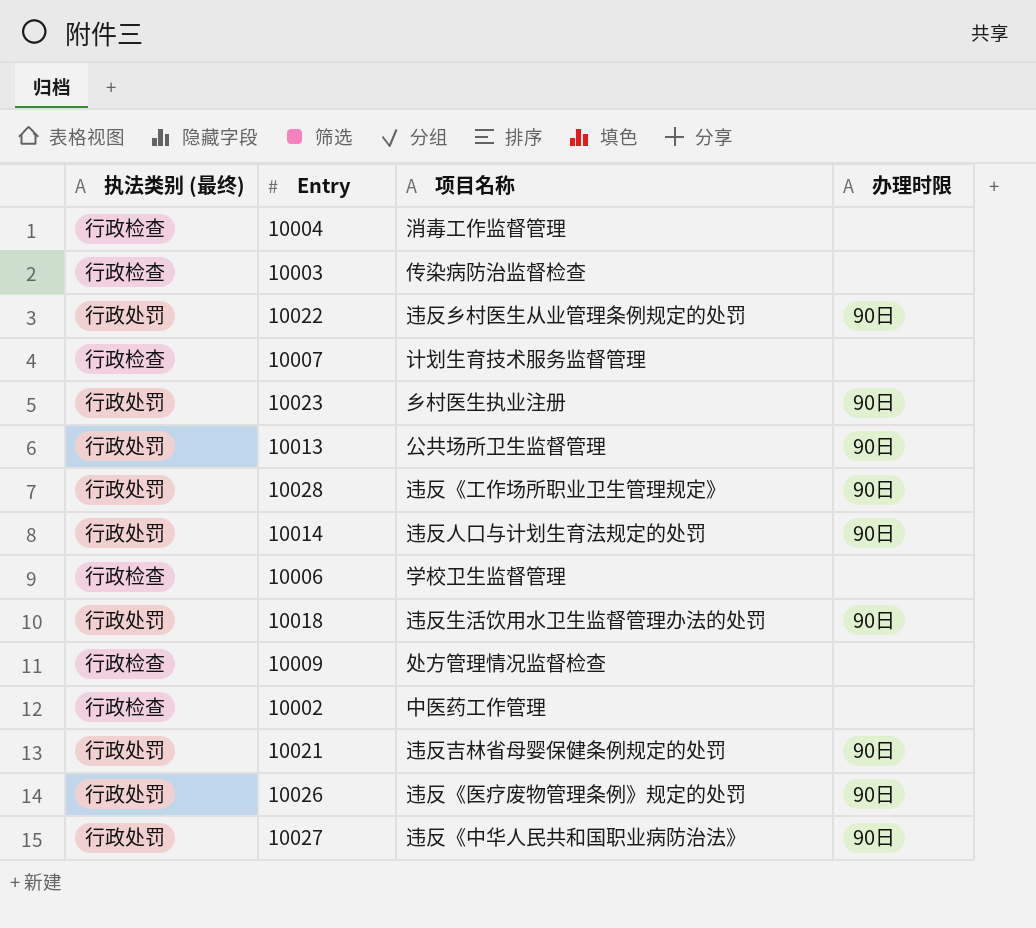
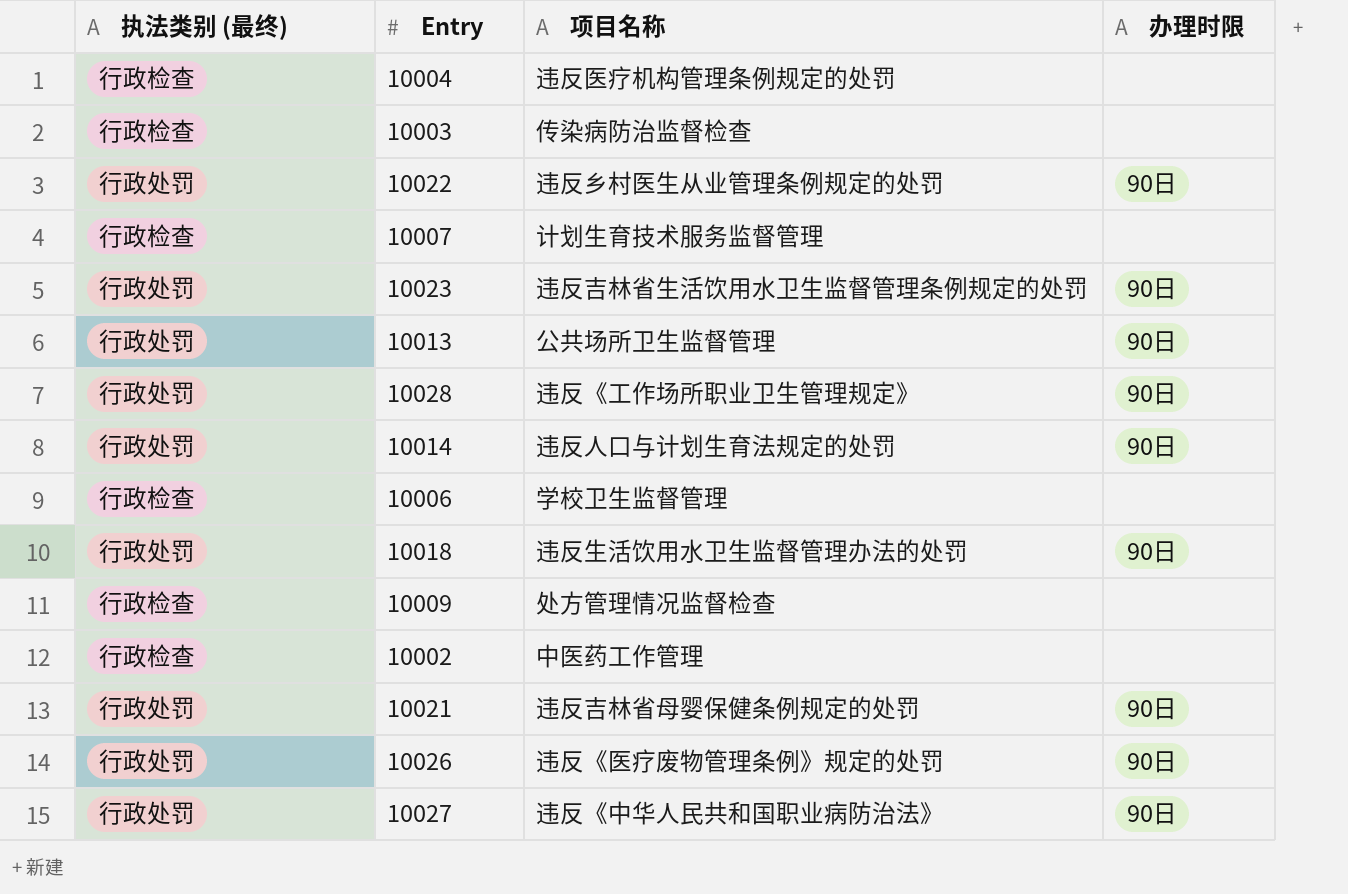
10004 | 项目名称: 消毒工作监督管理 -> 违反医疗机构管理条例规定的处罚
10023 | 项目名称: 乡村医生执业注册 -> 违反吉林省生活饮用水卫生监督管理条例规定的处罚

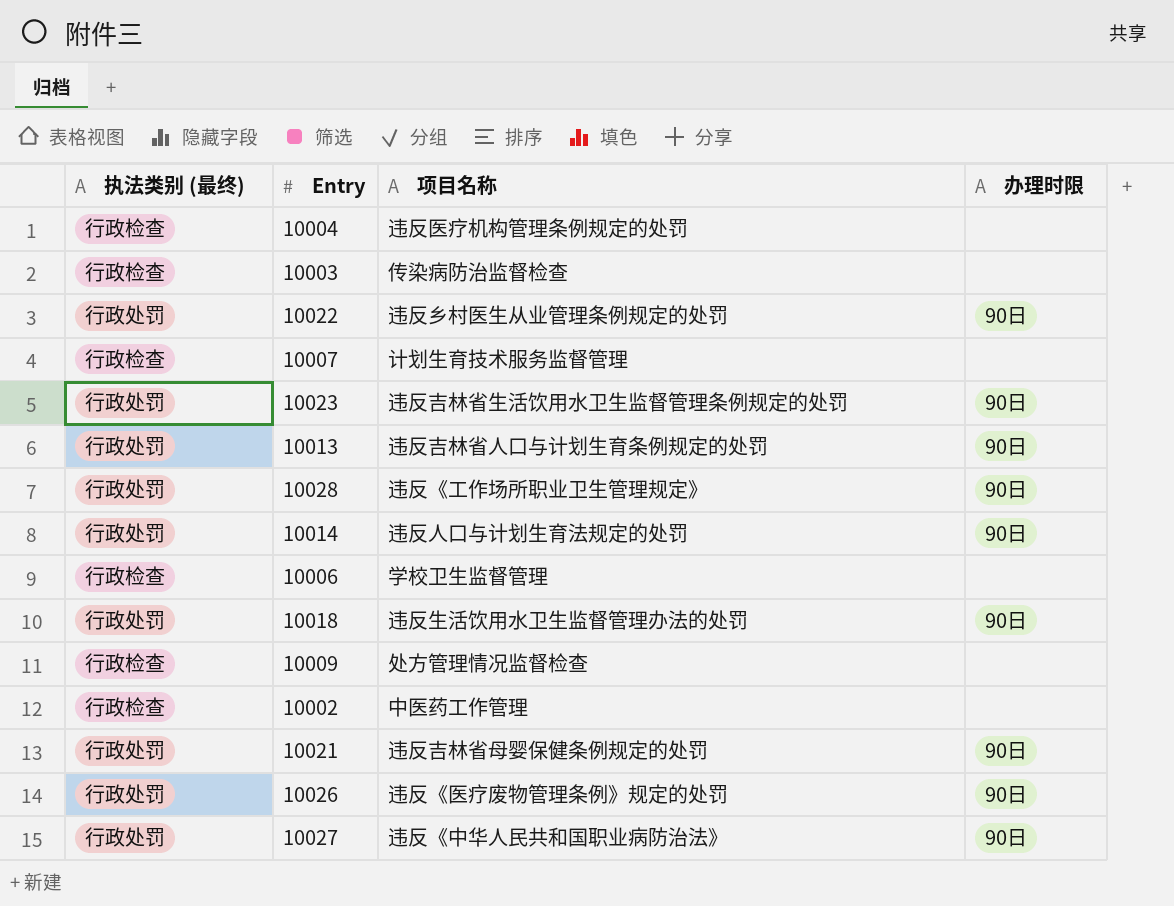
10013 | 项目名称: 公共场所卫生监督管理 -> 违反吉林省人口与计划生育条例规定的处罚

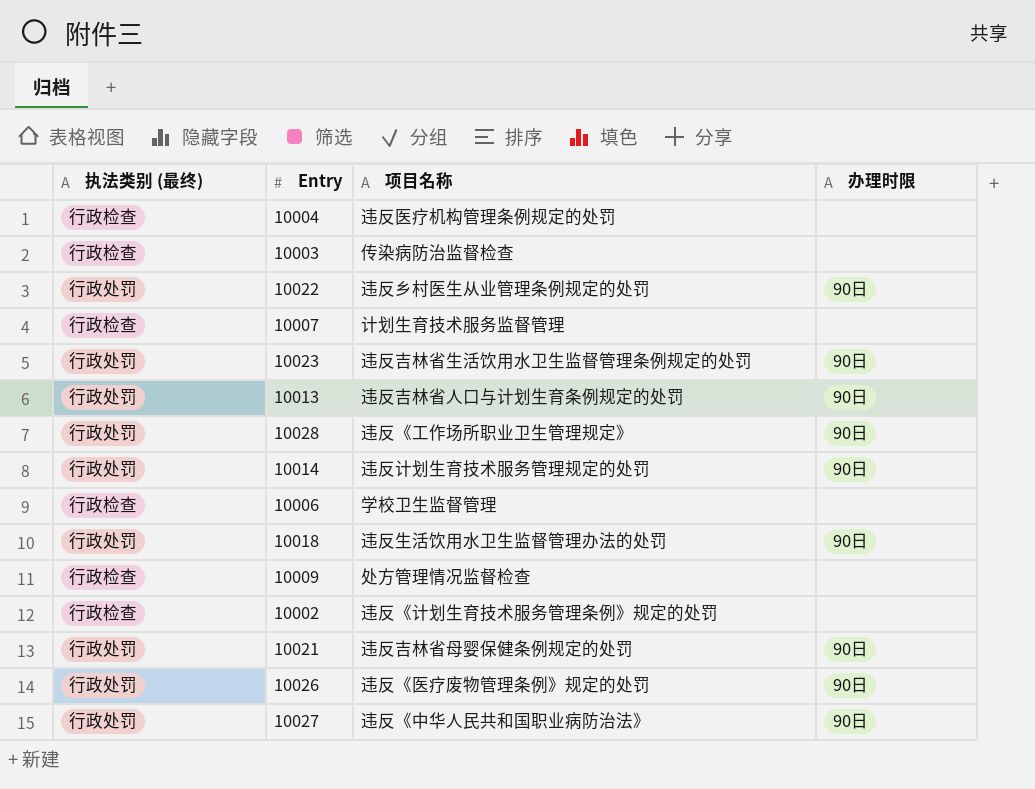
10014 | 项目名称: 违反人口与计划生育法规定的处罚 -> 违反计划生育技术服务管理规定的处罚
10002 | 项目名称: 中医药工作管理 -> 违反《计划生育技术服务管理条例》规定的处罚

